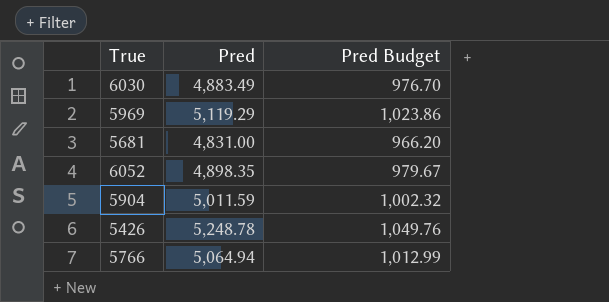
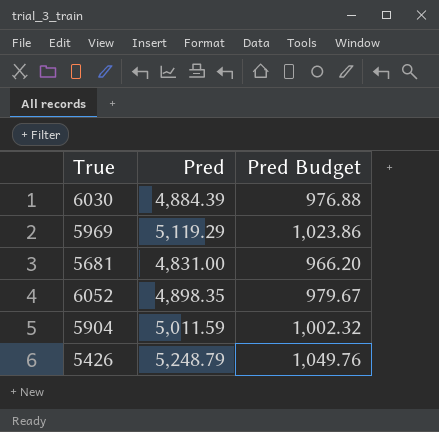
row 5766: 5,064.94 | 1,012.99 -> none
6030 | Pred: 4,883.49 -> 4,884.39
6030 | Pred Budget: 976.70 -> 976.88
5426 | Pred: 5,248.78 -> 5,248.79

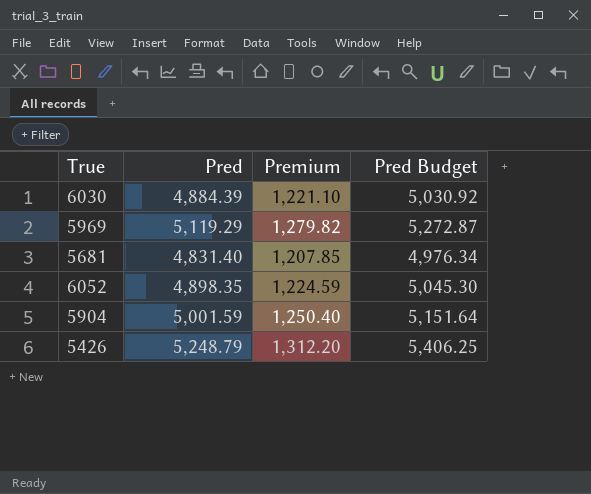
column Premium | formula: none -> [Pred] * 0.25
column Pred Budget | formula: [Pred] * 0.2 -> [Pred] * 1.03
5681 | Pred: 4,831.00 -> 4,831.40
5904 | Pred: 5,011.59 -> 5,001.59

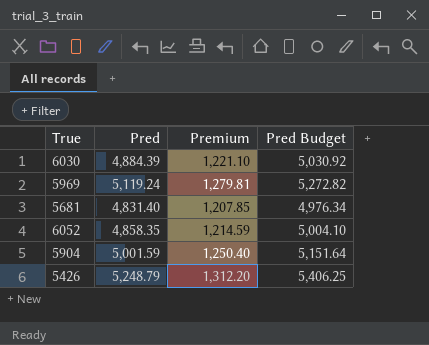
5969 | Pred: 5,119.29 -> 5,119.24
5969 | Premium: 1,279.82 -> 1,279.81
5969 | Pred Budget: 5,272.87 -> 5,272.82
6052 | Pred: 4,898.35 -> 4,858.35
6052 | Premium: 1,224.59 -> 1,214.59
6052 | Pred Budget: 5,045.30 -> 5,004.10

